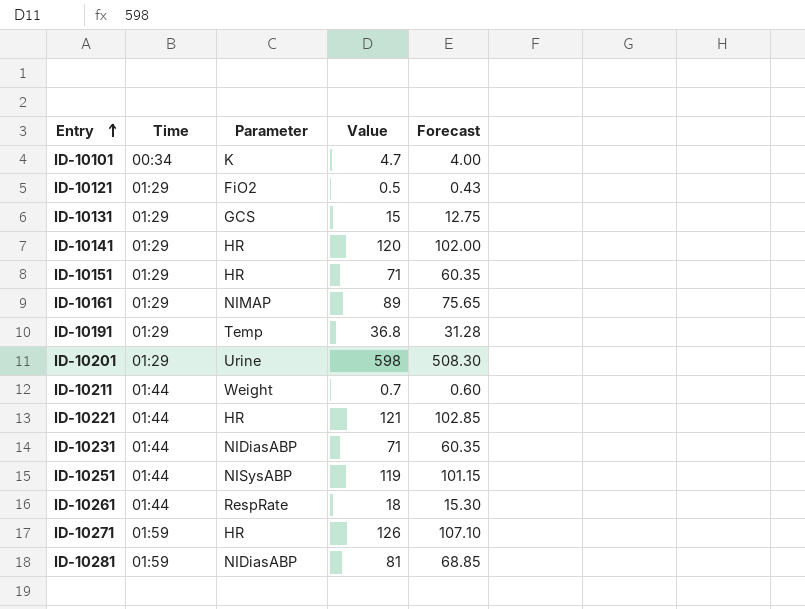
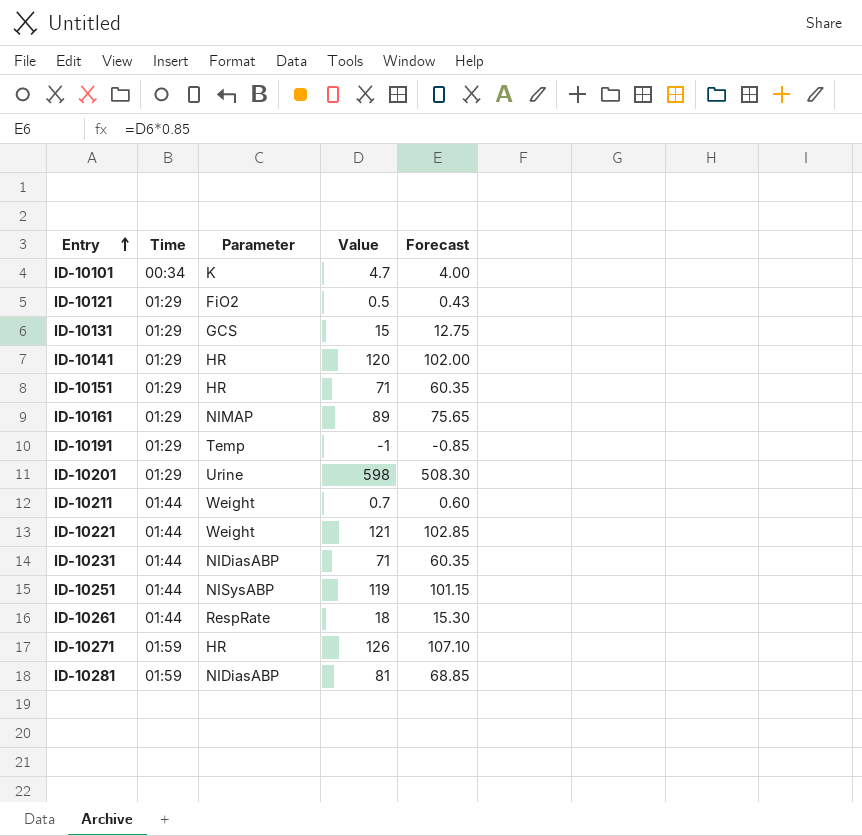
ID-10191 | Value: 36.8 -> -1
ID-10191 | Forecast: 31.28 -> -0.85
ID-10221 | Parameter: HR -> Weight

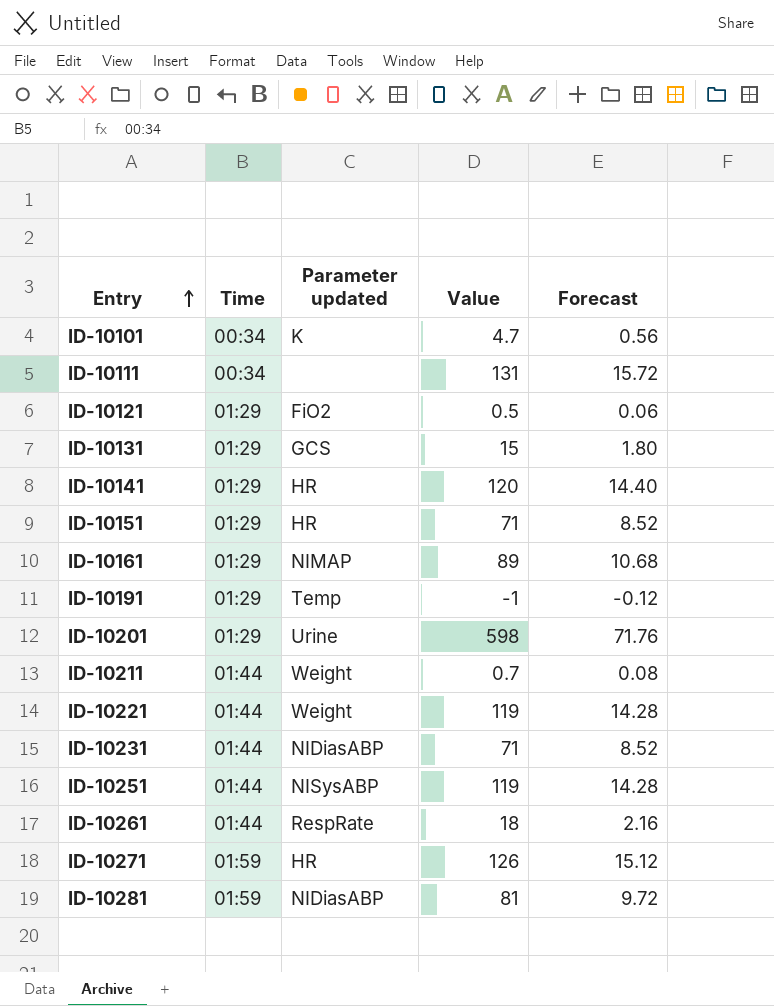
column name: Parameter -> Parameter updated
column Forecast | formula: [Value] * 0.85 -> [Value] * 0.12
row ID-10111: none -> 00:34 | none | 131 | 15.72
ID-10221 | Value: 121 -> 119

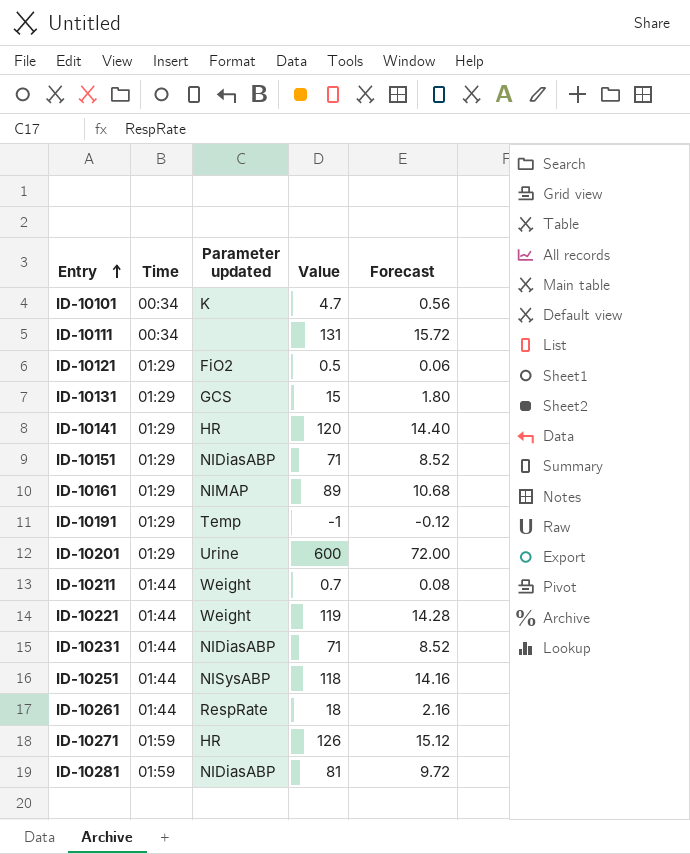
ID-10151 | Parameter updated: HR -> NIDiasABP
ID-10201 | Value: 598 -> 600
ID-10201 | Forecast: 71.76 -> 72.00
ID-10251 | Value: 119 -> 118
ID-10251 | Forecast: 14.28 -> 14.16

